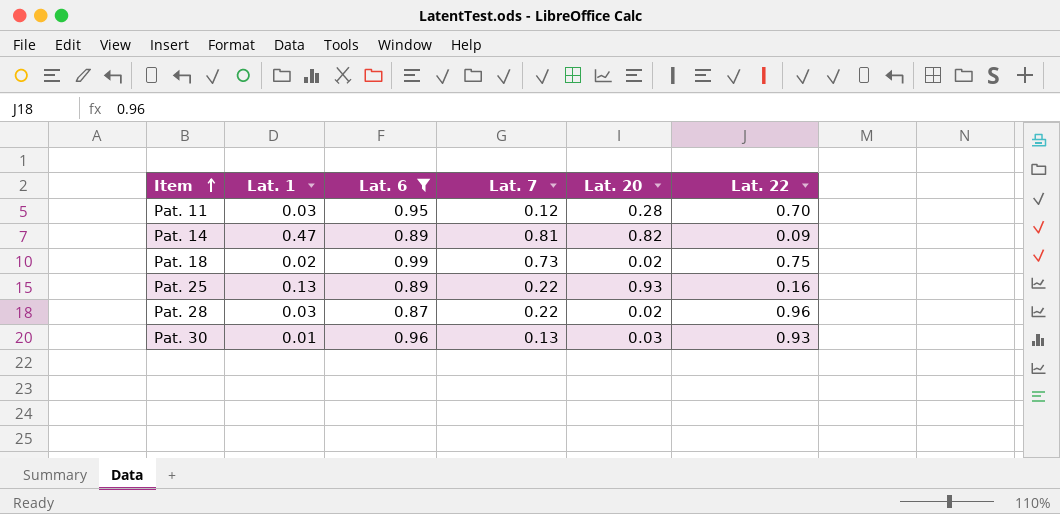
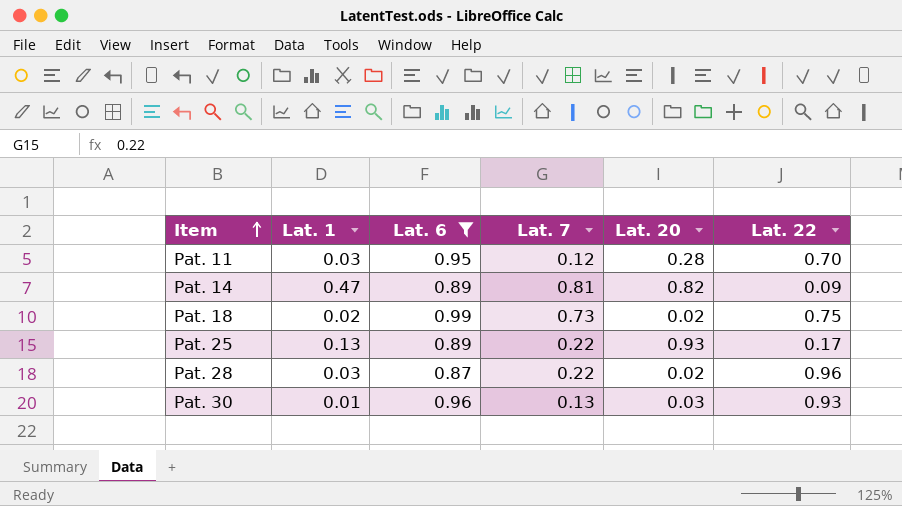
Pat. 25 | Lat. 22: 0.16 -> 0.17

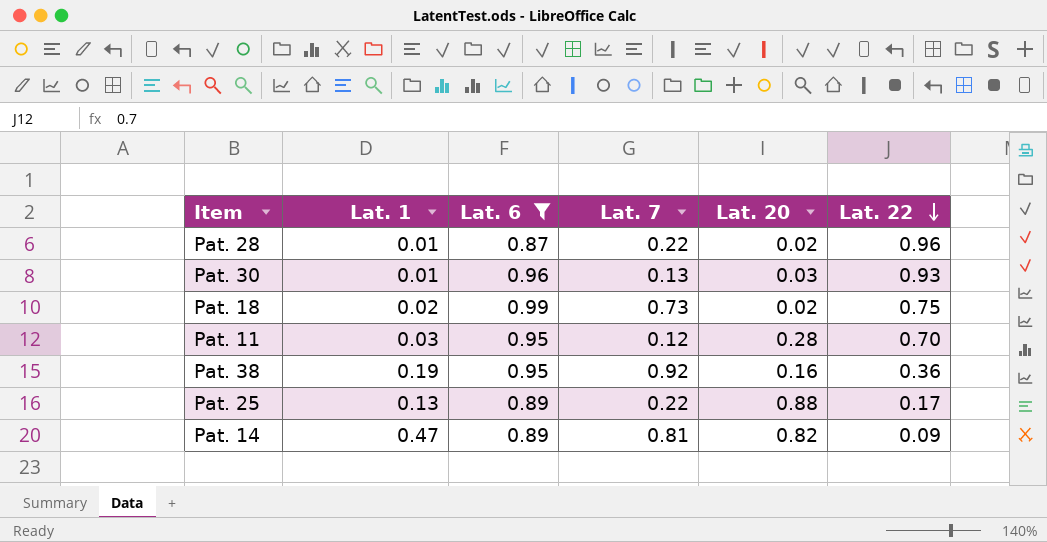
row order: Item ascending -> Lat. 22 descending
Pat. 28 | Lat. 1: 0.03 -> 0.01
row Pat. 38: none -> 0.19 | 0.95 | 0.92 | 0.16 | 0.36
Pat. 25 | Lat. 20: 0.93 -> 0.88

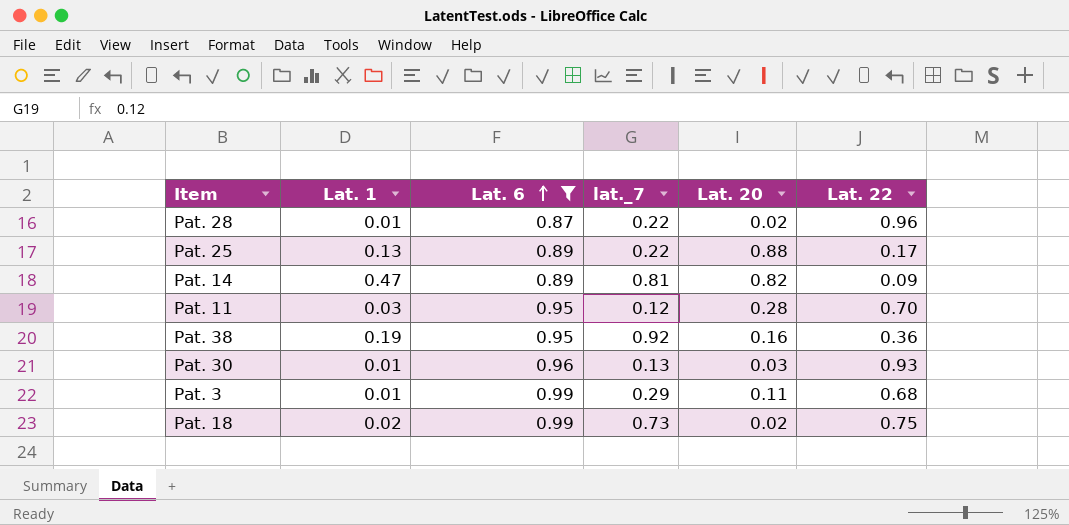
row order: Lat. 22 descending -> Lat. 6 ascending
column name: Lat. 7 -> lat._7
row Pat. 3: none -> 0.01 | 0.99 | 0.29 | 0.11 | 0.68

